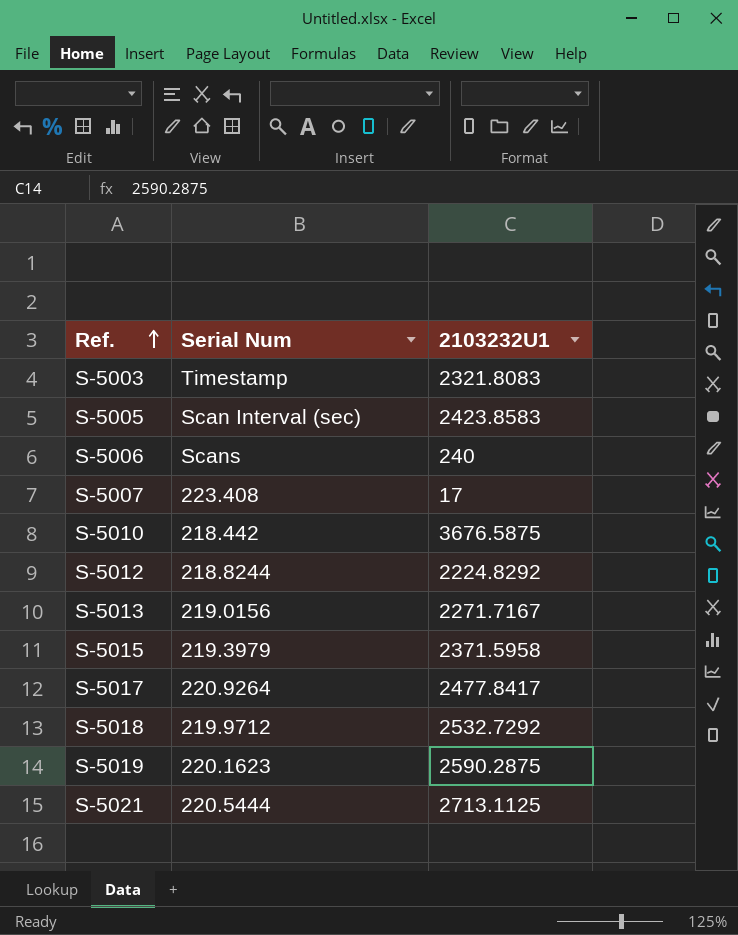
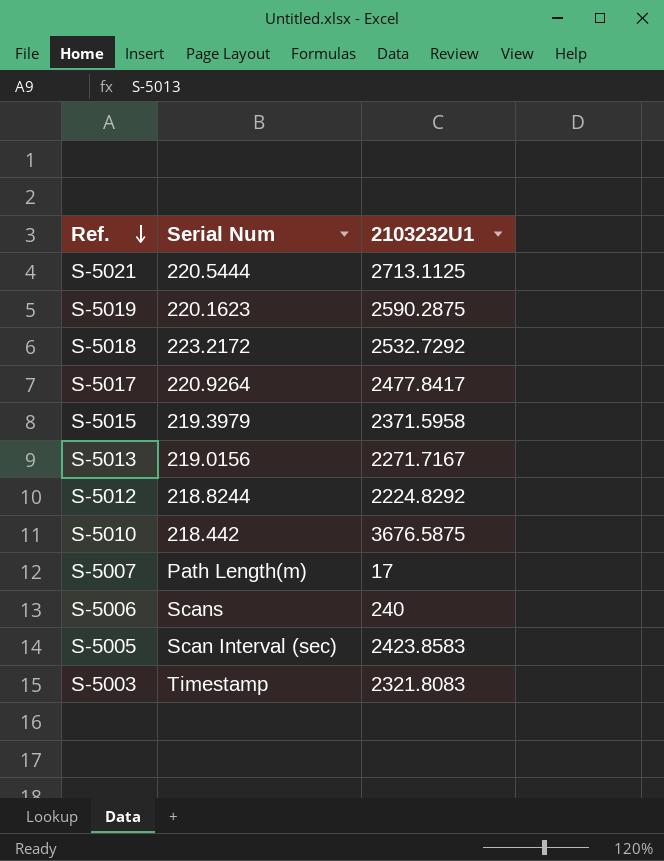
row order: Ref. ascending -> Ref. descending
S-5018 | Serial Num: 219.9712 -> 223.2172
S-5007 | Serial Num: 223.408 -> Path Length(m)

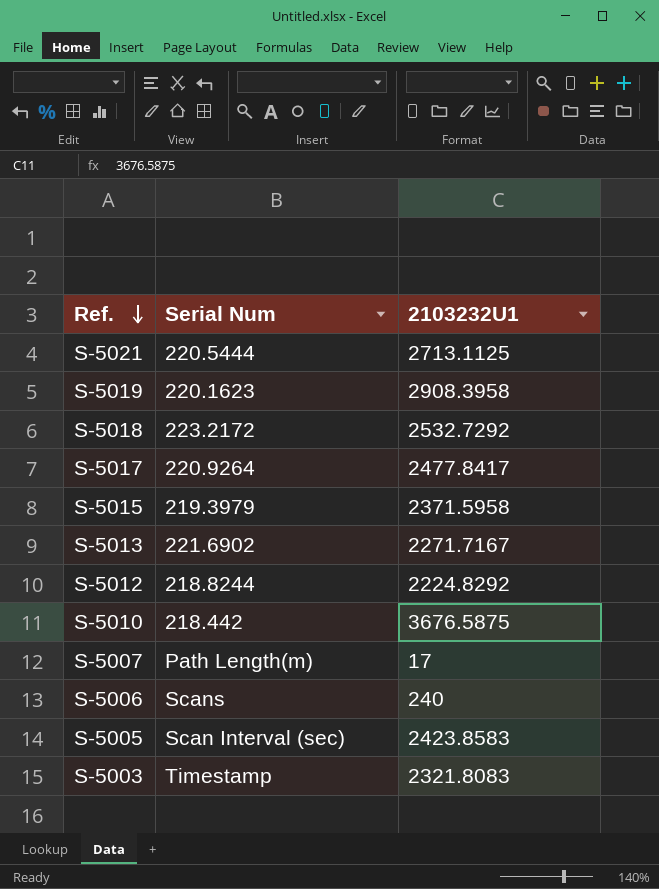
S-5019 | 2103232U1: 2590.2875 -> 2908.3958
S-5013 | Serial Num: 219.0156 -> 221.6902

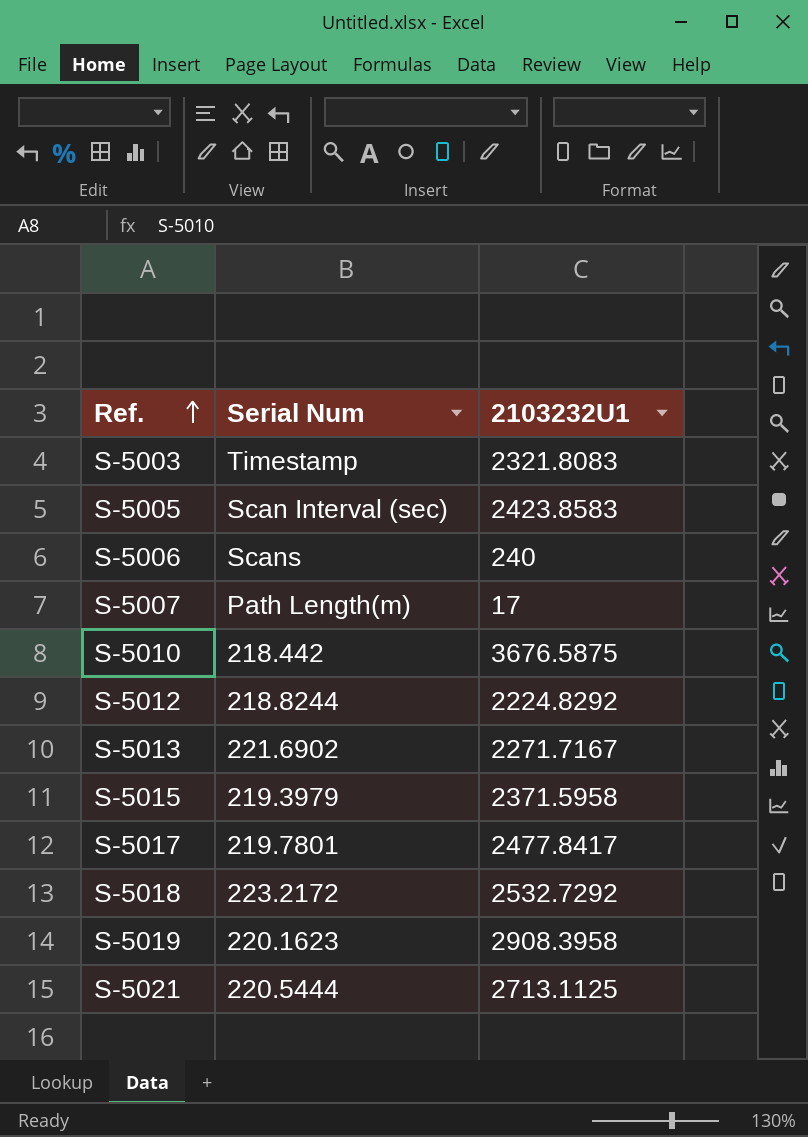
row order: Ref. descending -> Ref. ascending
S-5017 | Serial Num: 220.9264 -> 219.7801

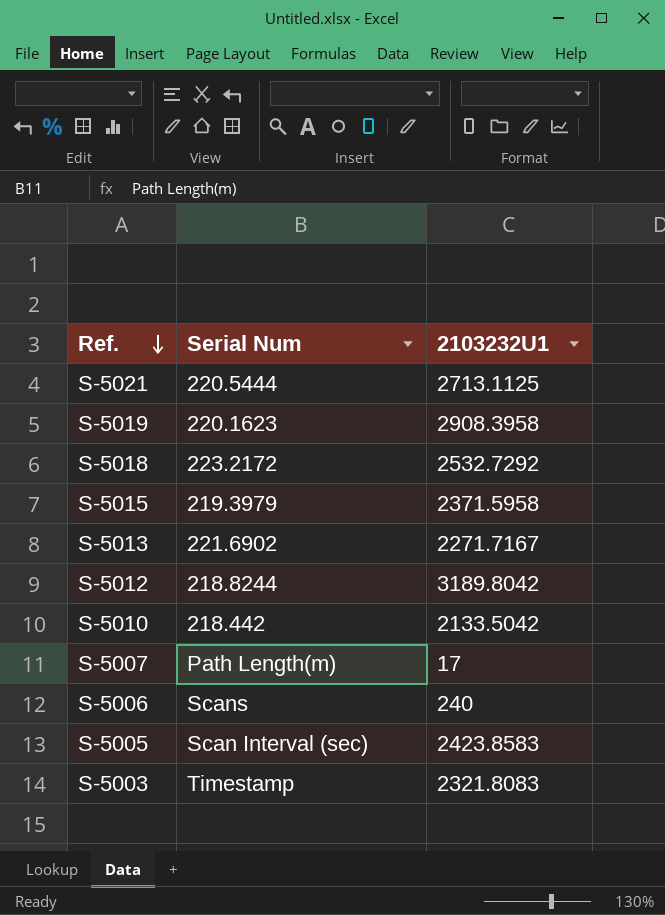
row order: Ref. ascending -> Ref. descending
row S-5017: 219.7801 | 2477.8417 -> none
S-5012 | 2103232U1: 2224.8292 -> 3189.8042
S-5010 | 2103232U1: 3676.5875 -> 2133.5042

